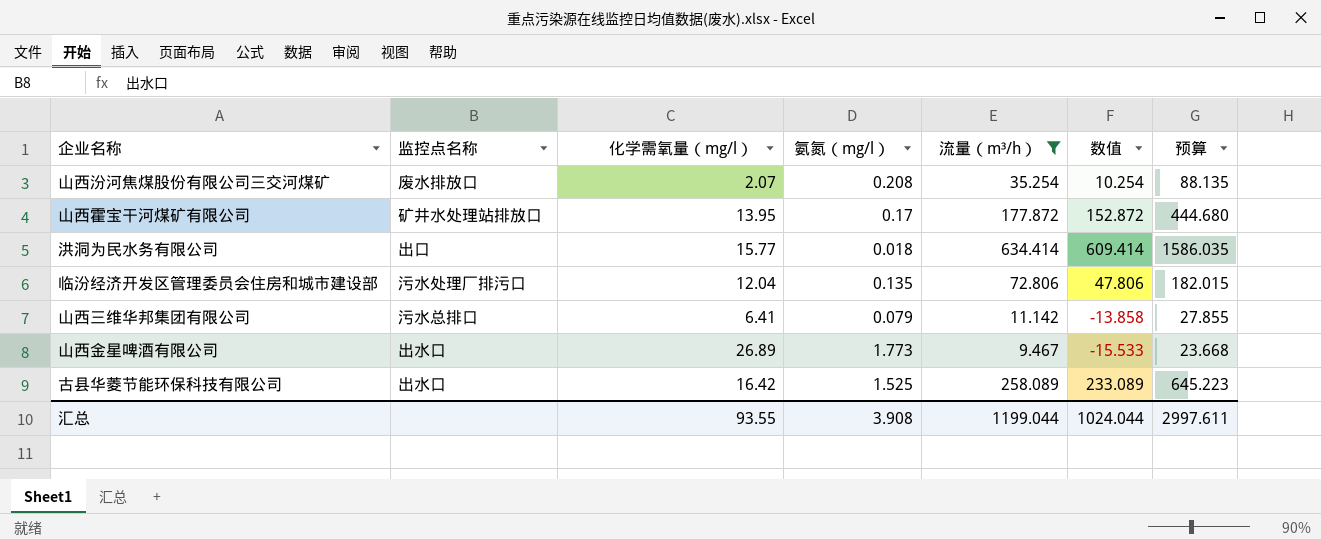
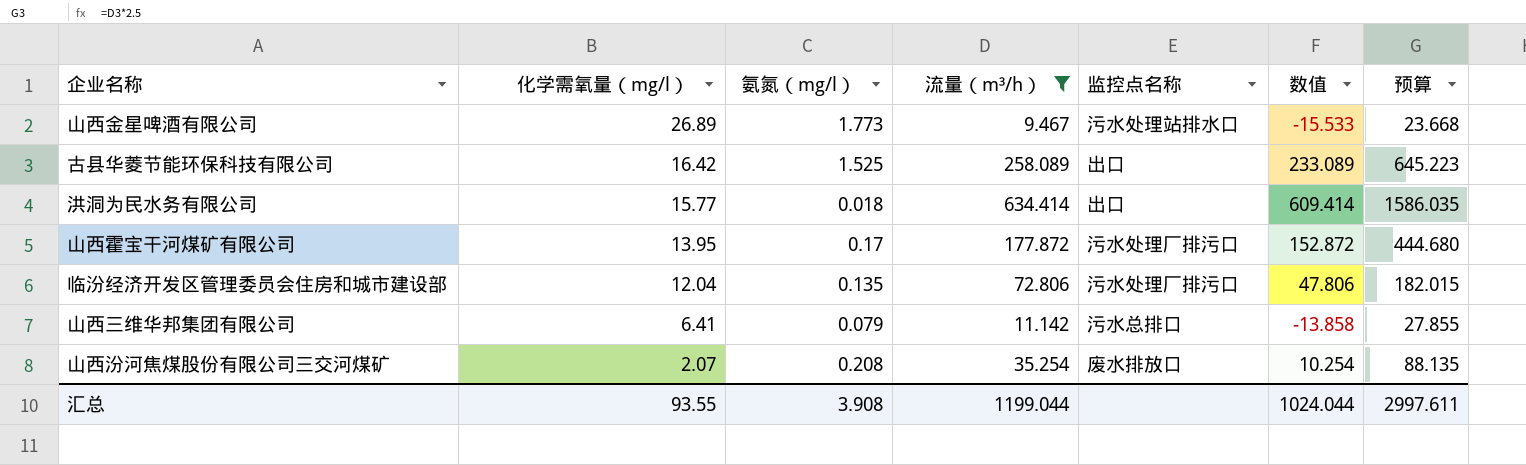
row order: none -> 化学需氧量（mg/l） descending
column 监控点名称 | position: 2 -> 5
山西金星啤酒有限公司 | 监控点名称: 出水口 -> 污水处理站排水口
古县华菱节能环保科技有限公司 | 监控点名称: 出水口 -> 出口
山西霍宝干河煤矿有限公司 | 监控点名称: 矿井水处理站排放口 -> 污水处理厂排污口

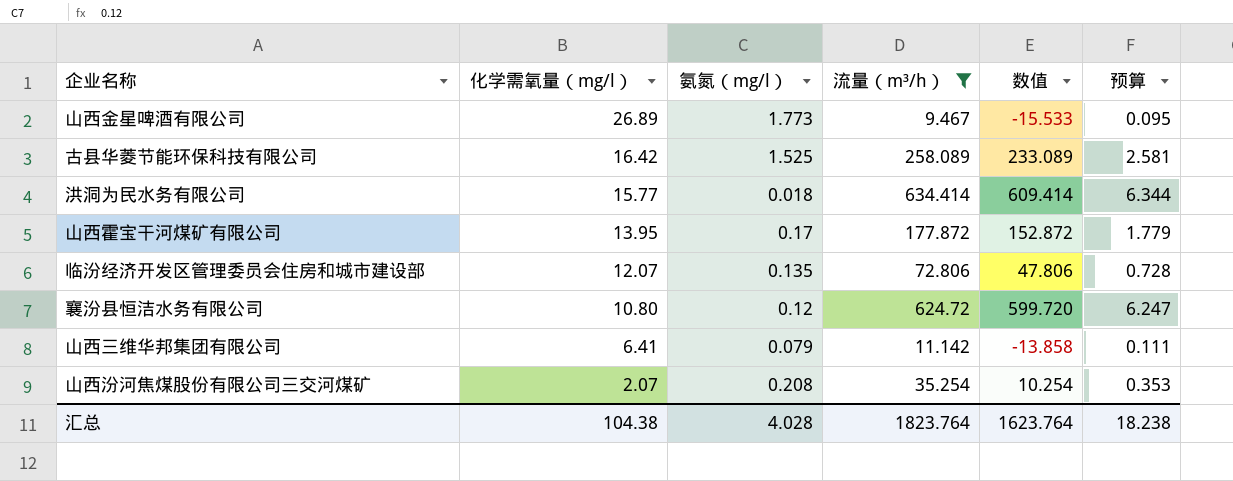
column 监控点名称 | position: 5 -> none
column 预算 | formula: [流量（m³/h）] * 2.5 -> [流量（m³/h）] * 0.01
临汾经济开发区管理委员会住房和城市建设部 | 化学需氧量（mg/l）: 12.04 -> 12.07
row 襄汾县恒洁水务有限公司: none -> 10.80 | 0.12 | 624.72 | 599.720 | 6.247
汇总 | 化学需氧量（mg/l）: 93.55 -> 104.38
汇总 | 氨氮（mg/l）: 3.908 -> 4.028
汇总 | 流量（m³/h）: 1199.044 -> 1823.764
汇总 | 数值: 1024.044 -> 1623.764
汇总 | 预算: 2997.611 -> 18.238

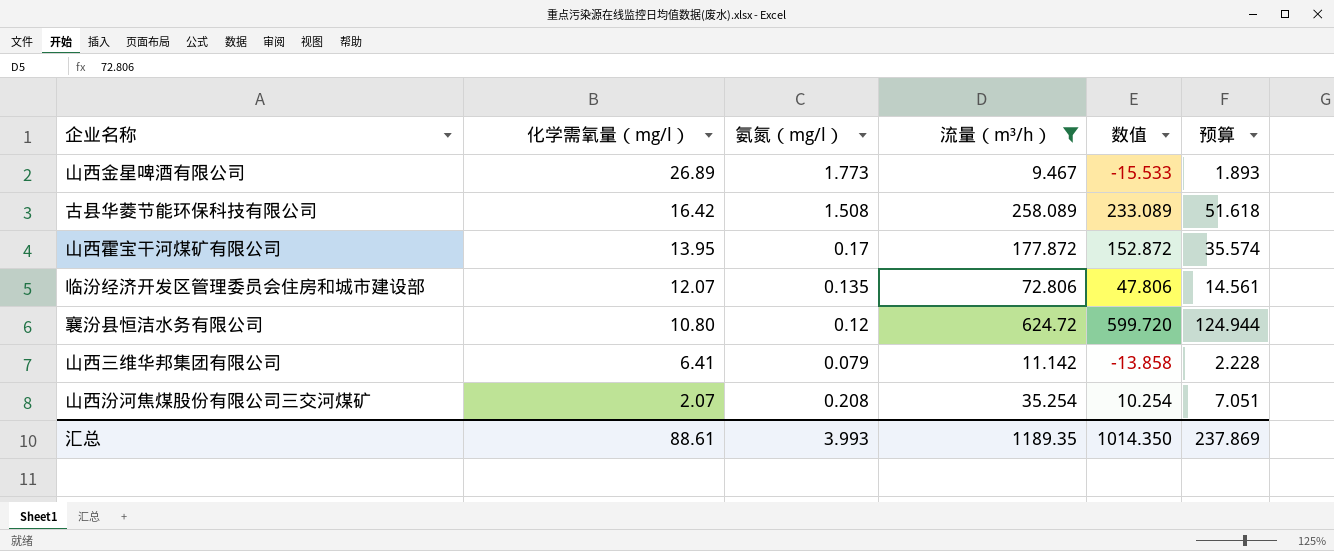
column 预算 | formula: [流量（m³/h）] * 0.01 -> [流量（m³/h）] * 0.2
row 洪洞为民水务有限公司: 15.77 | 0.018 | 634.414 | 609.414 | 6.344 -> none
古县华菱节能环保科技有限公司 | 氨氮（mg/l）: 1.525 -> 1.508
汇总 | 化学需氧量（mg/l）: 104.38 -> 88.61
汇总 | 氨氮（mg/l）: 4.028 -> 3.993
汇总 | 流量（m³/h）: 1823.764 -> 1189.35
汇总 | 数值: 1623.764 -> 1014.350
汇总 | 预算: 18.238 -> 237.869

